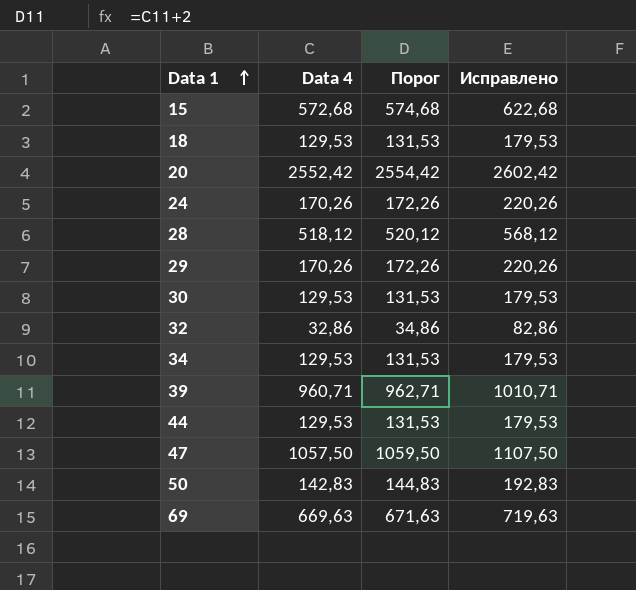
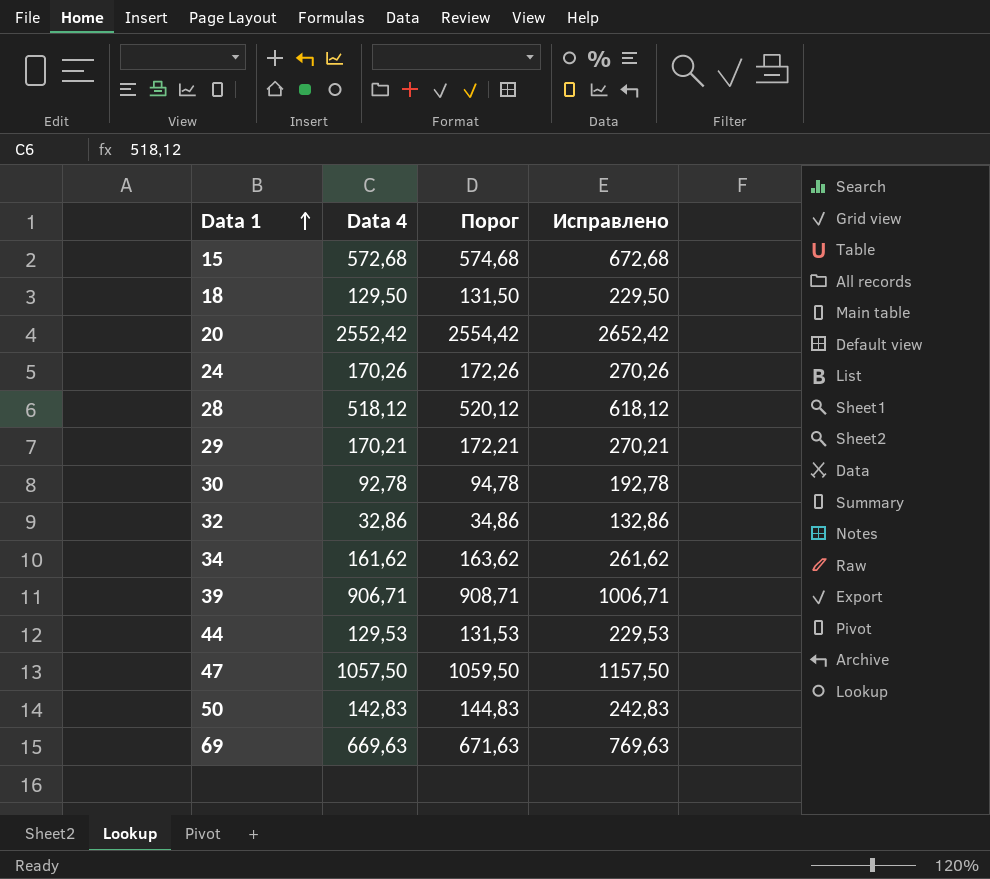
column Исправлено | formula: [Data 4] + 50 -> [Data 4] + 100
18 | Data 4: 129,53 -> 129,50
18 | Порог: 131,53 -> 131,50
29 | Data 4: 170,26 -> 170,21
29 | Порог: 172,26 -> 172,21
30 | Data 4: 129,53 -> 92,78
30 | Порог: 131,53 -> 94,78
34 | Data 4: 129,53 -> 161,62
34 | Порог: 131,53 -> 163,62
39 | Data 4: 960,71 -> 906,71
39 | Порог: 962,71 -> 908,71

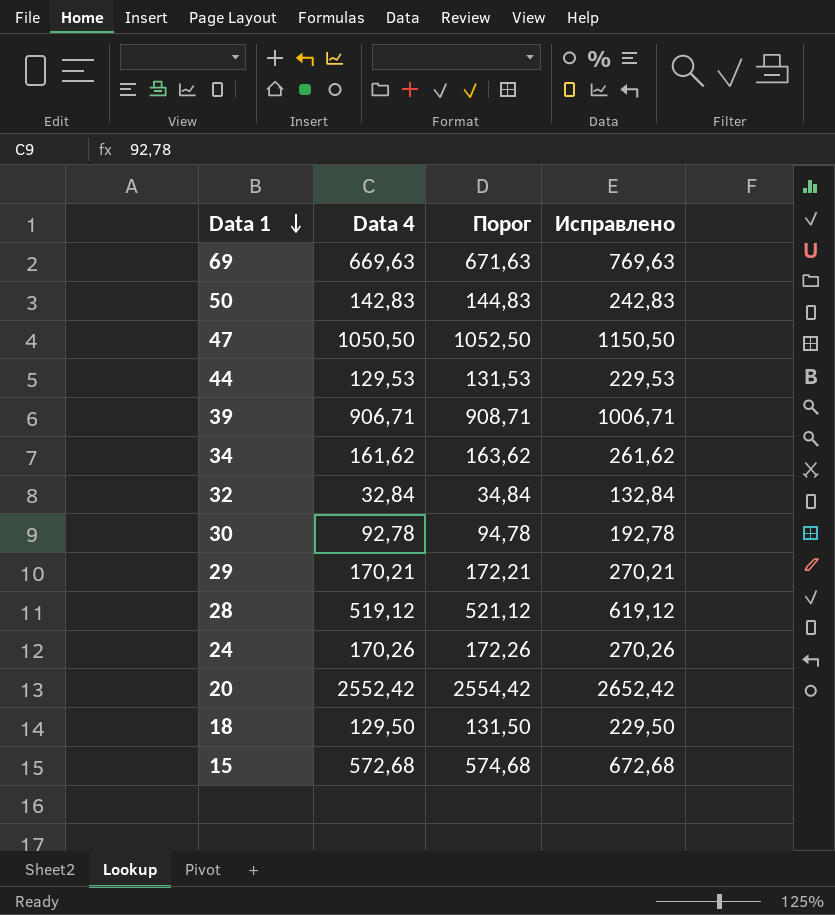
row order: Data 1 ascending -> Data 1 descending
47 | Data 4: 1057,50 -> 1050,50
47 | Порог: 1059,50 -> 1052,50
47 | Исправлено: 1157,50 -> 1150,50
32 | Data 4: 32,86 -> 32,84
32 | Порог: 34,86 -> 34,84
32 | Исправлено: 132,86 -> 132,84
28 | Data 4: 518,12 -> 519,12
28 | Порог: 520,12 -> 521,12
28 | Исправлено: 618,12 -> 619,12

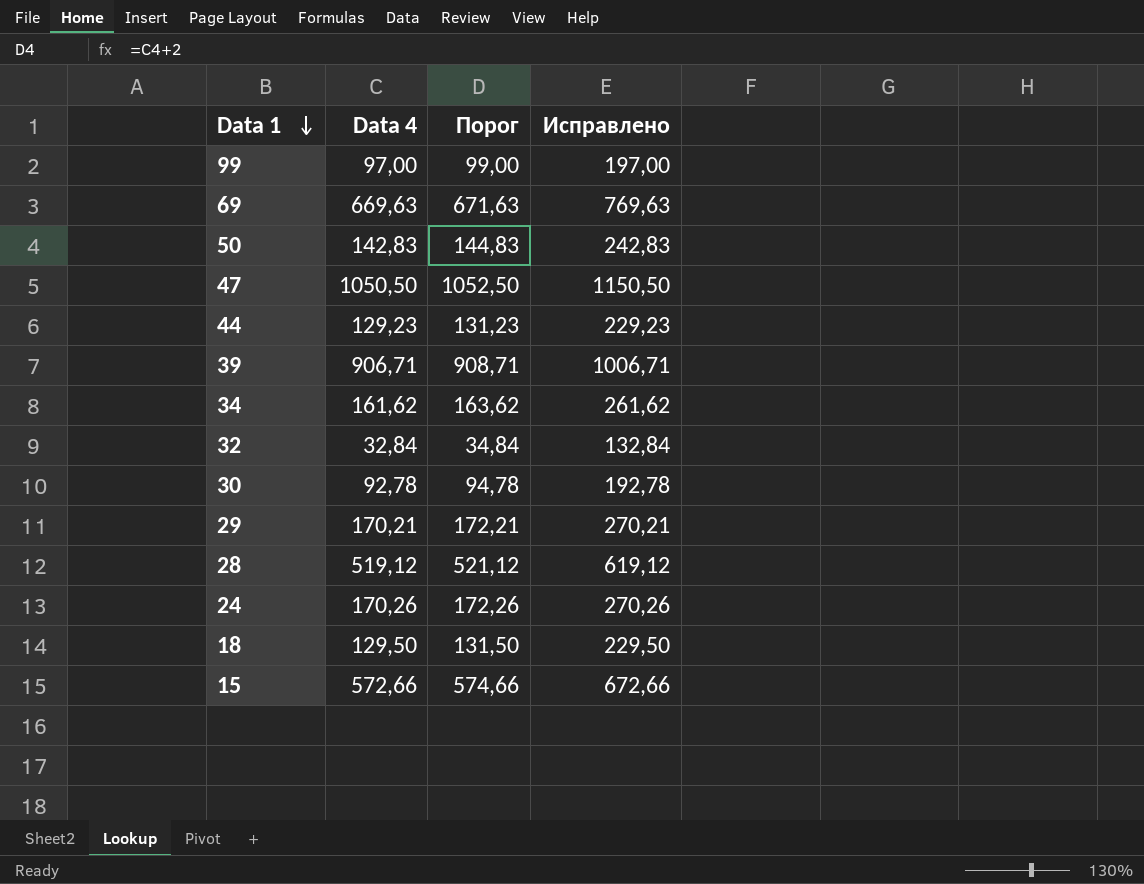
row 20: 2552,42 | 2554,42 | 2652,42 -> none
row 99: none -> 97,00 | 99,00 | 197,00
44 | Data 4: 129,53 -> 129,23
44 | Порог: 131,53 -> 131,23
44 | Исправлено: 229,53 -> 229,23
15 | Data 4: 572,68 -> 572,66
15 | Порог: 574,68 -> 574,66
15 | Исправлено: 672,68 -> 672,66

